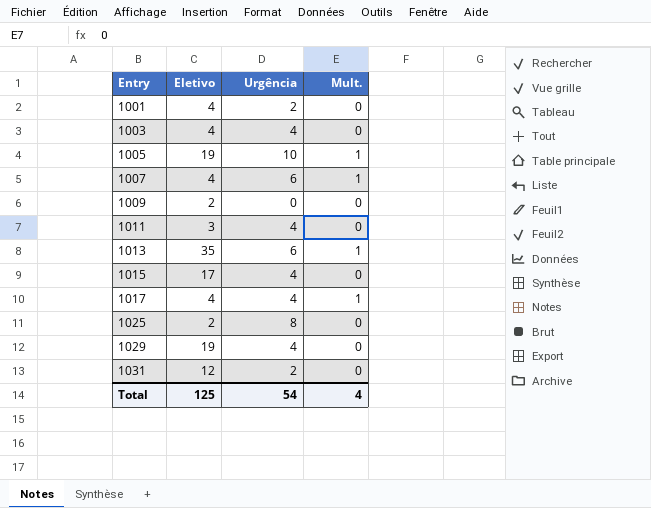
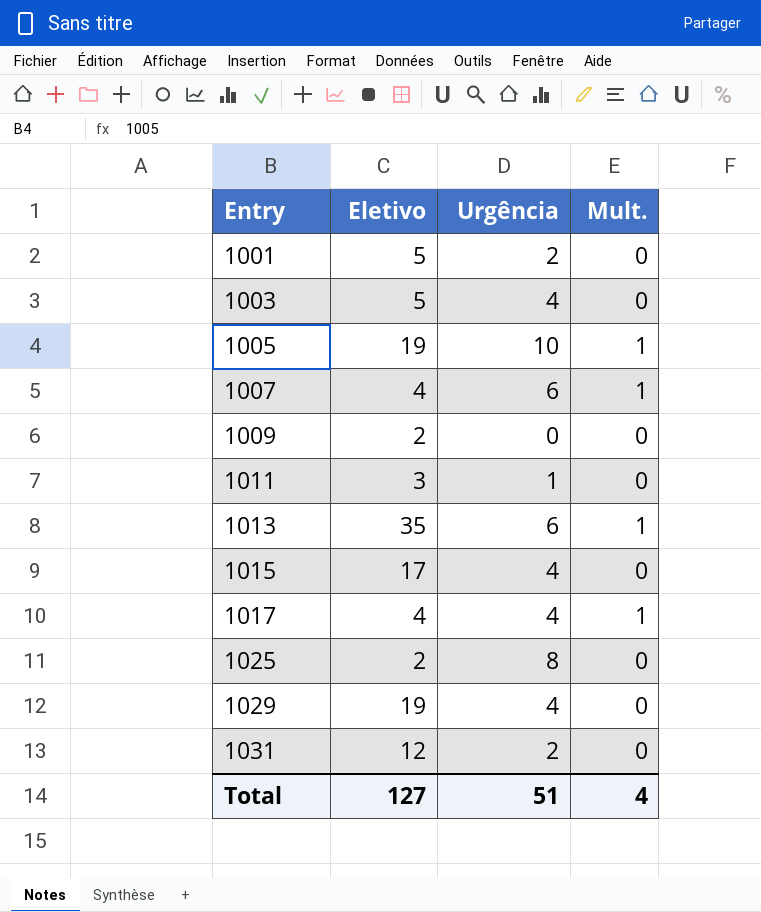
1001 | Eletivo: 4 -> 5
1003 | Eletivo: 4 -> 5
1011 | Urgência: 4 -> 1
Total | Eletivo: 125 -> 127
Total | Urgência: 54 -> 51

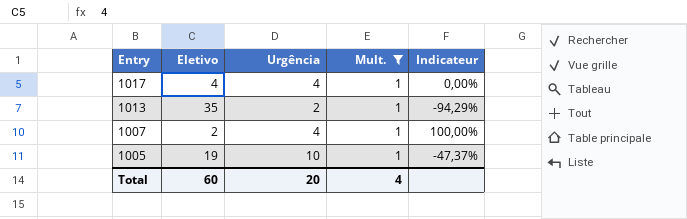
filter: none -> Mult. = 1
row order: Entry ascending -> Entry descending
column Indicateur | formula: none -> ([Urgência] - [Eletivo]) / [Eletivo]
1013 | Urgência: 6 -> 2
1007 | Eletivo: 4 -> 2
1007 | Urgência: 6 -> 4
Total | Eletivo: 127 -> 60
Total | Urgência: 51 -> 20

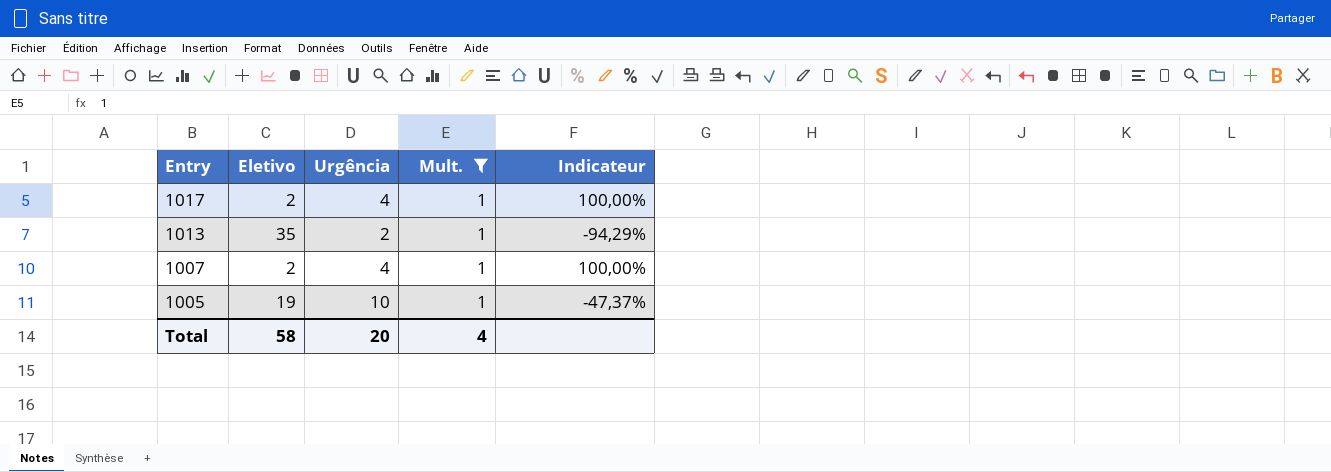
1017 | Eletivo: 4 -> 2
1017 | Indicateur: 0,00% -> 100,00%
Total | Eletivo: 60 -> 58

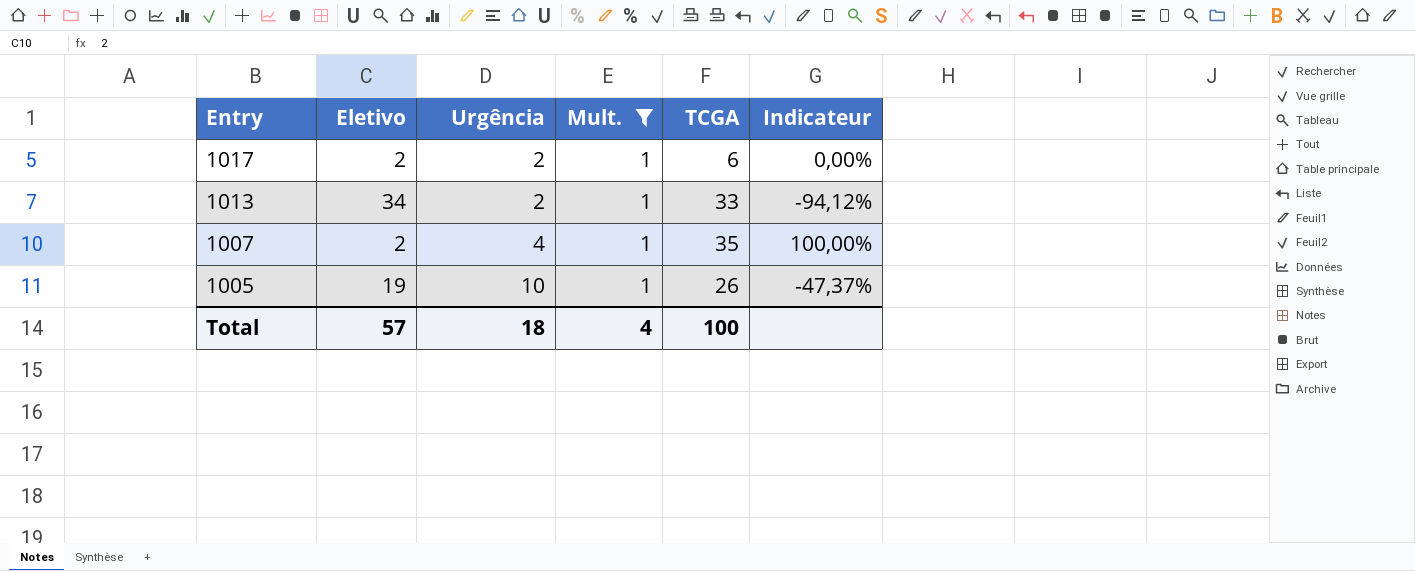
column TCGA | position: none -> 5
1017 | Urgência: 4 -> 2
1017 | Indicateur: 100,00% -> 0,00%
1013 | Eletivo: 35 -> 34
1013 | Indicateur: -94,29% -> -94,12%
Total | Eletivo: 58 -> 57
Total | Urgência: 20 -> 18

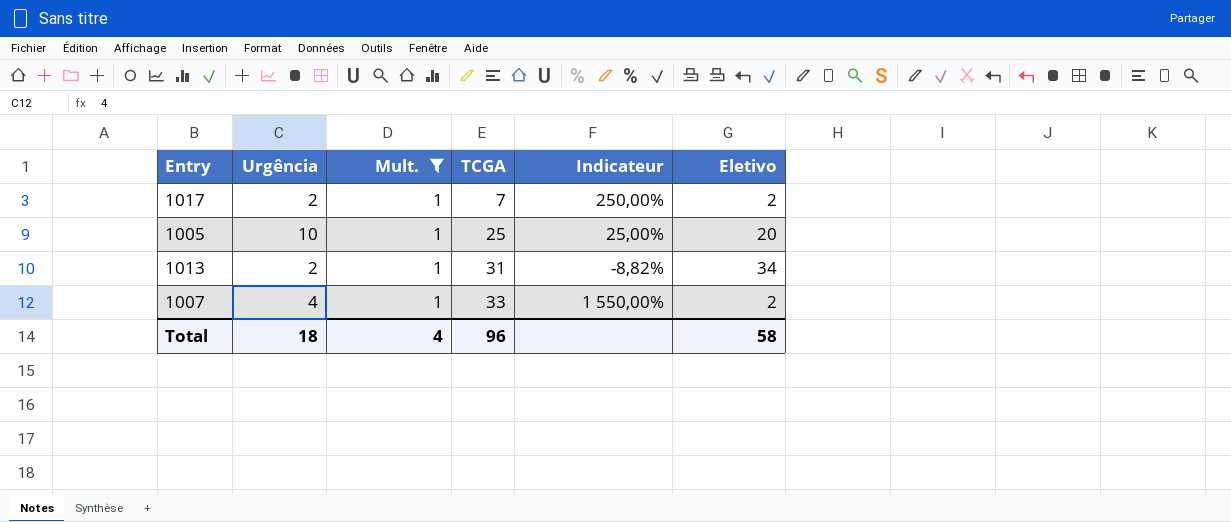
row order: Entry descending -> TCGA ascending
column Indicateur | formula: ([Urgência] - [Eletivo]) / [Eletivo] -> ([TCGA] - [Eletivo]) / [Eletivo]
column Eletivo | position: 2 -> 6
1017 | TCGA: 6 -> 7
1005 | TCGA: 26 -> 25
1005 | Eletivo: 19 -> 20
1013 | TCGA: 33 -> 31
1007 | TCGA: 35 -> 33
Total | TCGA: 100 -> 96
Total | Eletivo: 57 -> 58

